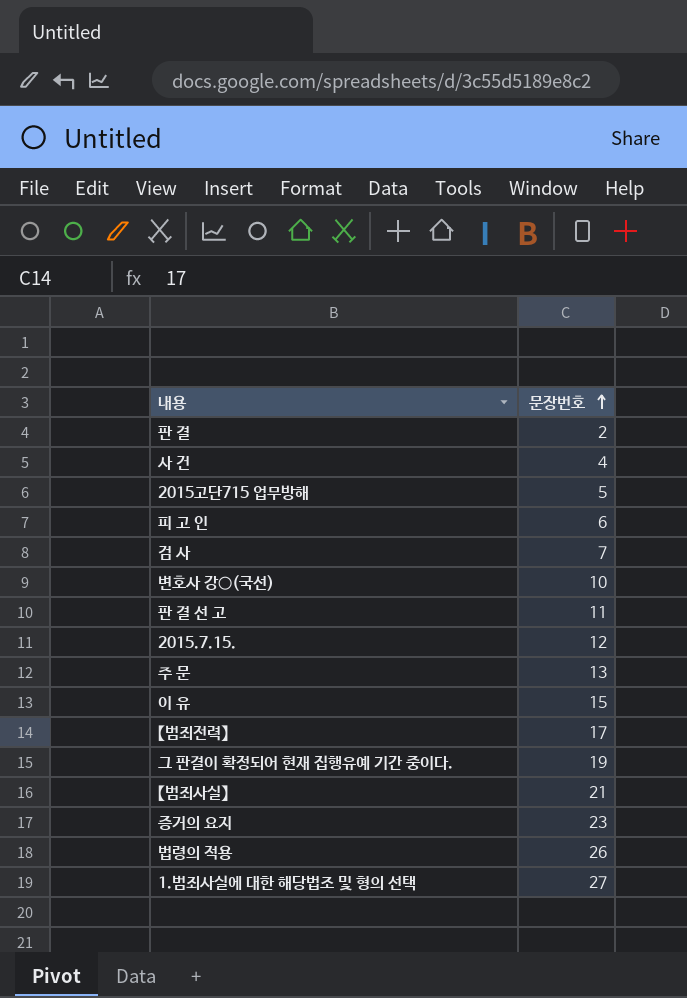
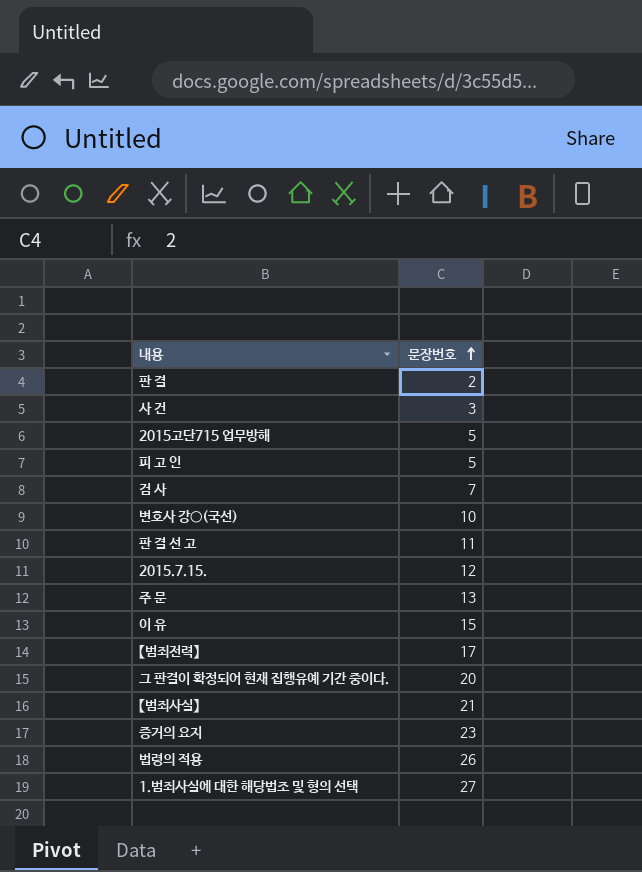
사 건 | 문장번호: 4 -> 3
피 고 인 | 문장번호: 6 -> 5
그 판결이 확정되어 현재 집행유예 기간 중이다. | 문장번호: 19 -> 20

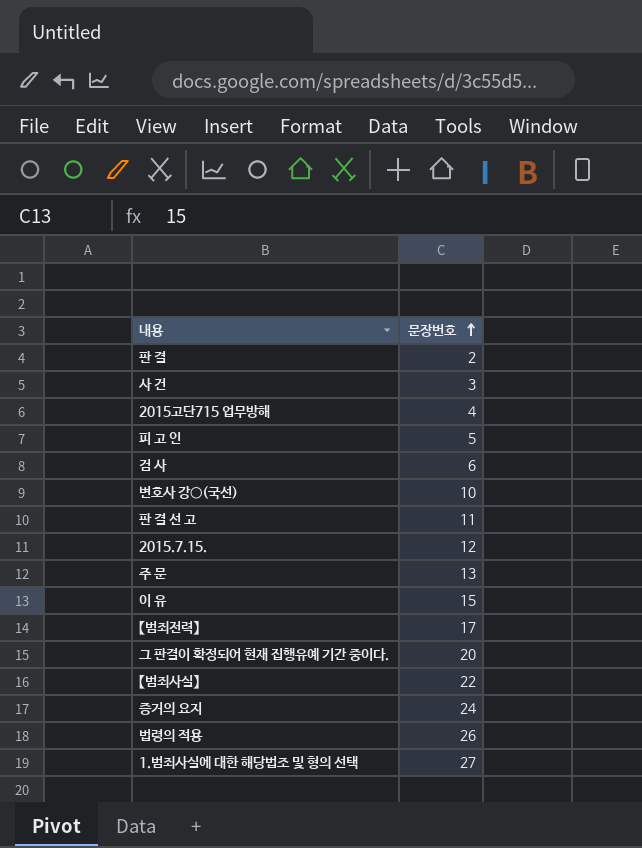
2015고단715 업무방해 | 문장번호: 5 -> 4
검 사 | 문장번호: 7 -> 6
【범죄사실】 | 문장번호: 21 -> 22
증거의 요지 | 문장번호: 23 -> 24

